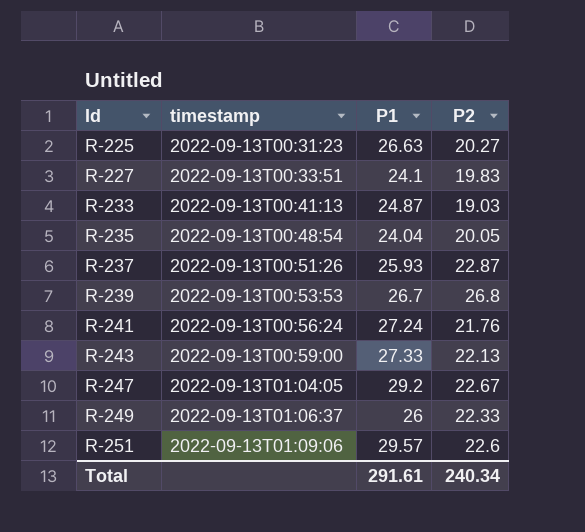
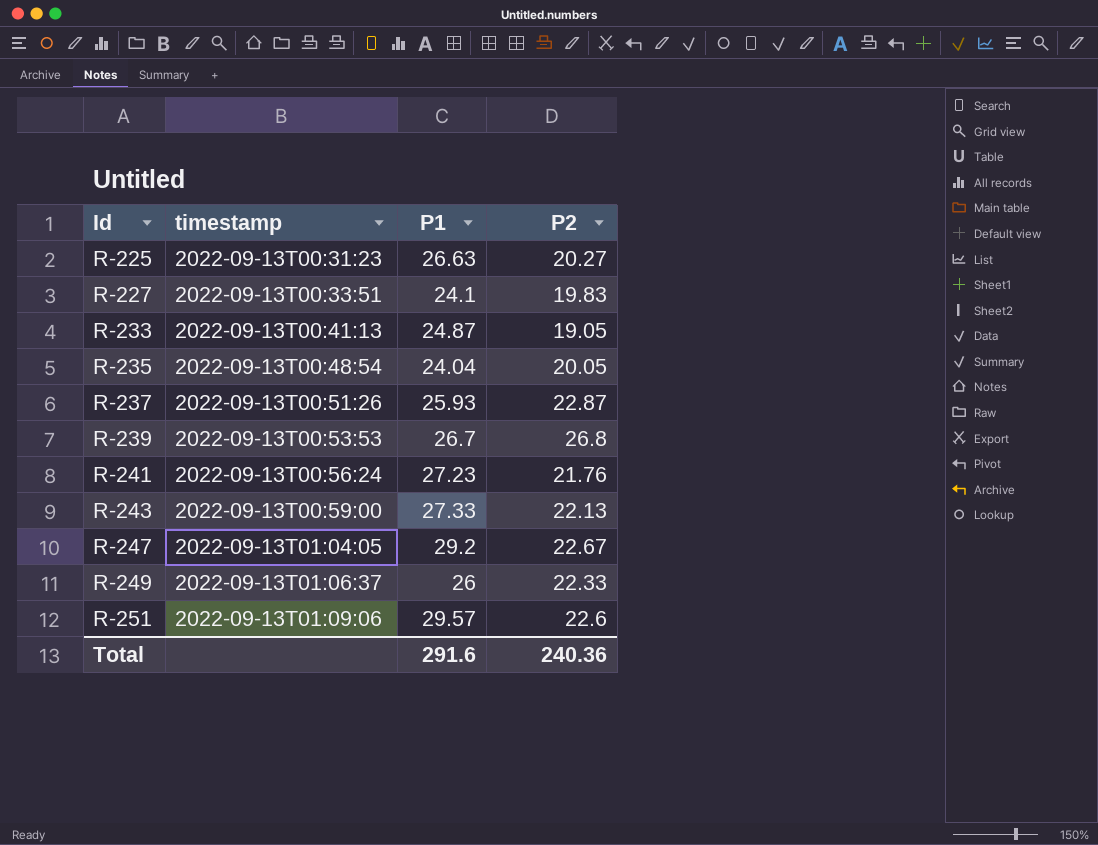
R-233 | P2: 19.03 -> 19.05
R-241 | P1: 27.24 -> 27.23
Total | P1: 291.61 -> 291.6
Total | P2: 240.34 -> 240.36

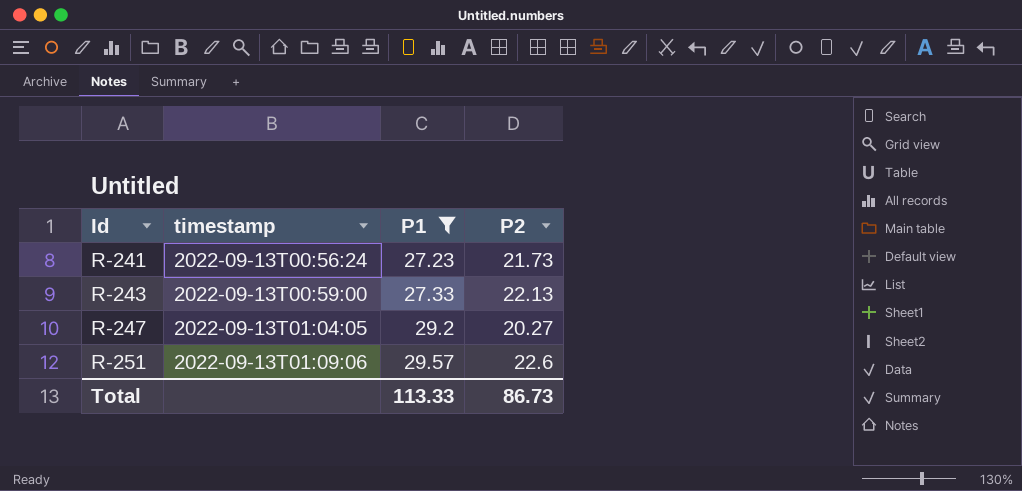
filter: none -> P1 >= 27.23
R-241 | P2: 21.76 -> 21.73
R-247 | P2: 22.67 -> 20.27
Total | P1: 291.6 -> 113.33
Total | P2: 240.36 -> 86.73

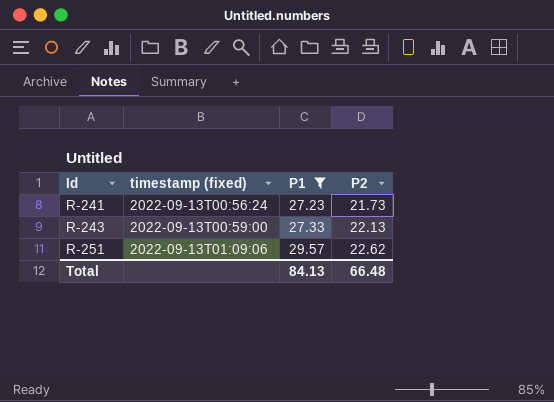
column name: timestamp -> timestamp (fixed)
row R-247: 2022-09-13T01:04:05 | 29.2 | 20.27 -> none
R-251 | P2: 22.6 -> 22.62
Total | P1: 113.33 -> 84.13
Total | P2: 86.73 -> 66.48

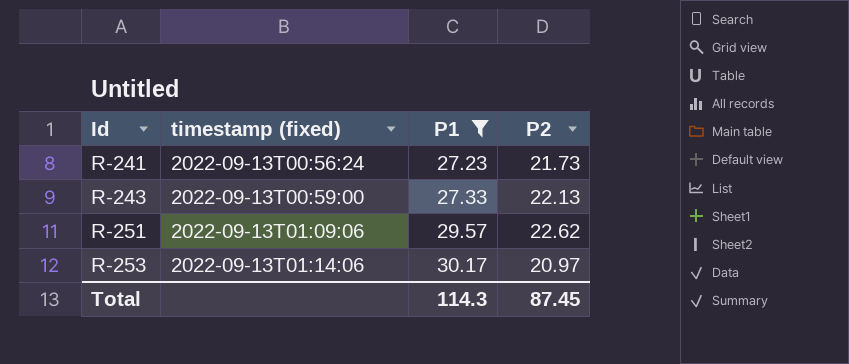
row R-253: none -> 2022-09-13T01:14:06 | 30.17 | 20.97
Total | P1: 84.13 -> 114.3
Total | P2: 66.48 -> 87.45

